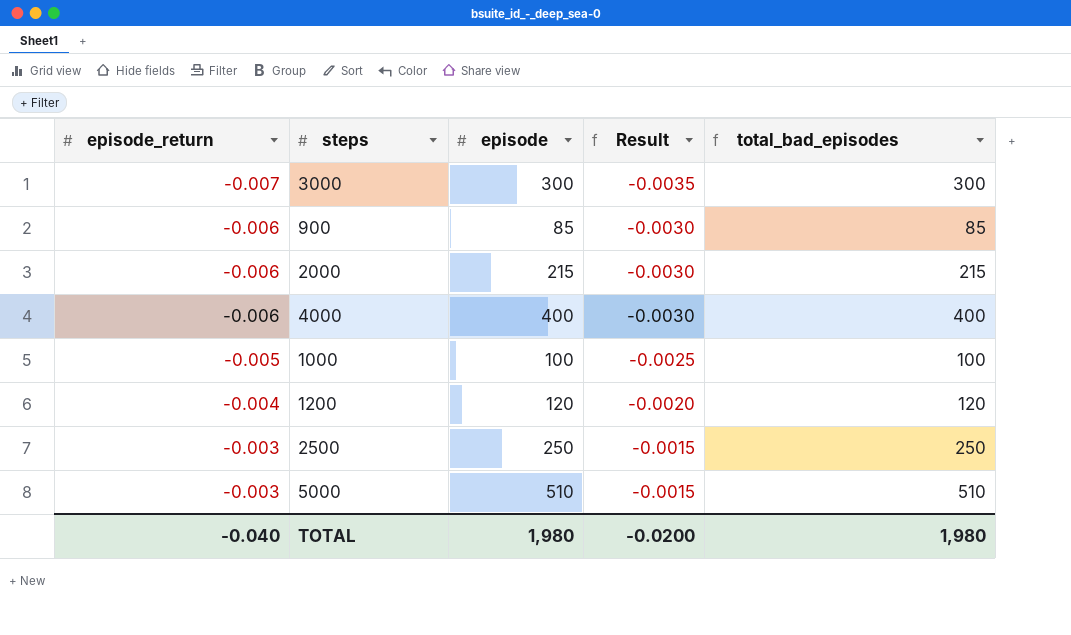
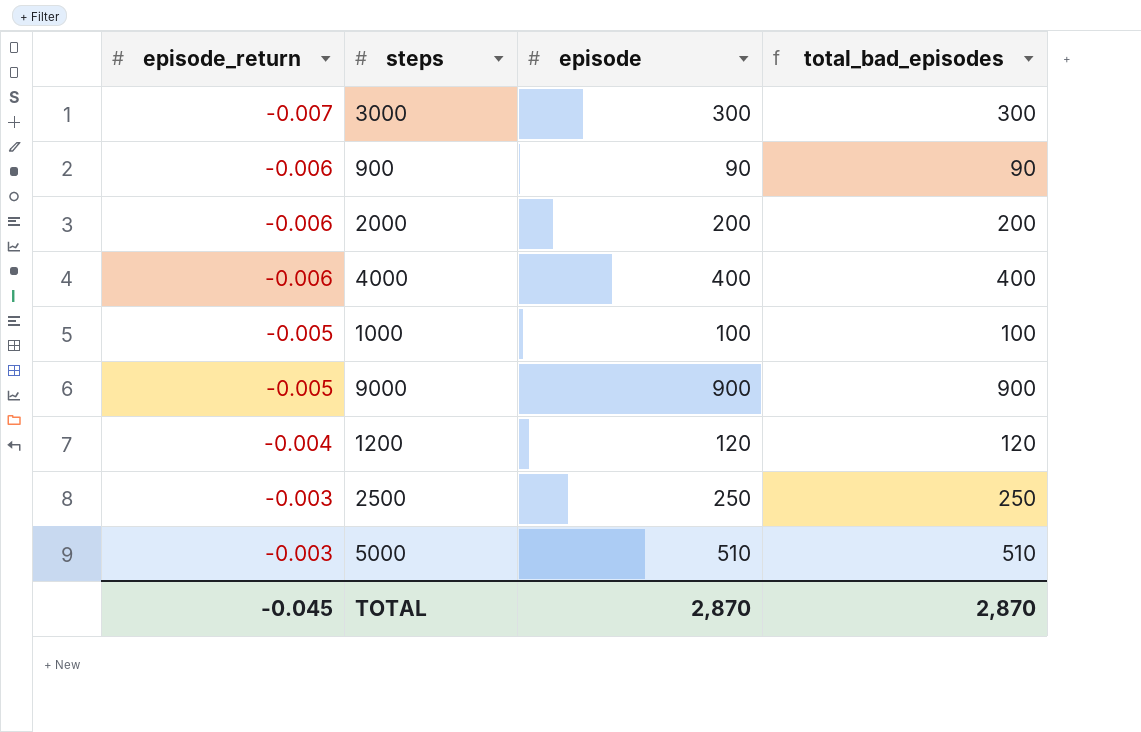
column Result | formula: [episode_return] * 0.5 -> none
900 | episode: 85 -> 90
900 | total_bad_episodes: 85 -> 90
2000 | episode: 215 -> 200
2000 | total_bad_episodes: 215 -> 200
row 9000: none -> -0.005 | 900 | 900
TOTAL | episode_return: -0.040 -> -0.045
TOTAL | episode: 1,980 -> 2,870
TOTAL | total_bad_episodes: 1,980 -> 2,870

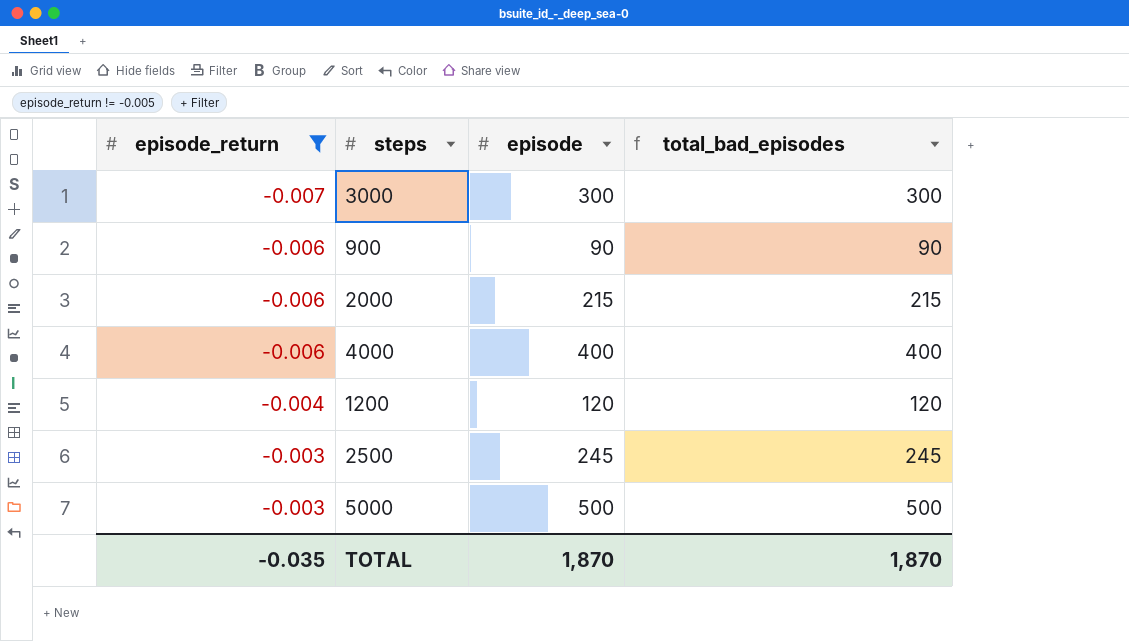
filter: none -> episode_return != -0.005
2000 | episode: 200 -> 215
2000 | total_bad_episodes: 200 -> 215
2500 | episode: 250 -> 245
2500 | total_bad_episodes: 250 -> 245
5000 | episode: 510 -> 500
5000 | total_bad_episodes: 510 -> 500
TOTAL | episode_return: -0.045 -> -0.035
TOTAL | episode: 2,870 -> 1,870
TOTAL | total_bad_episodes: 2,870 -> 1,870

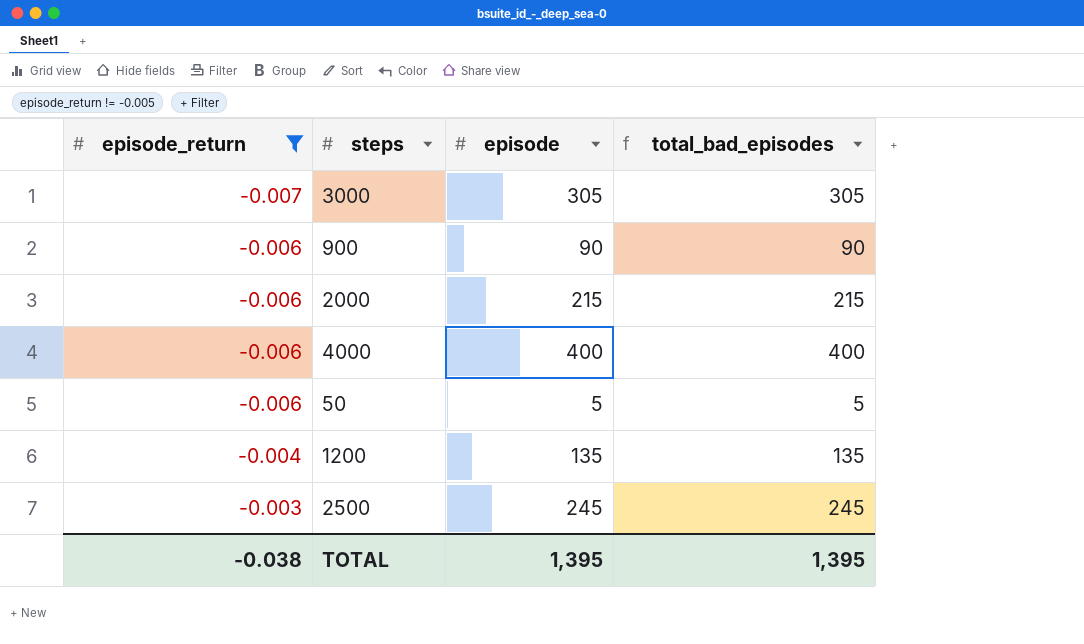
row 5000: -0.003 | 500 | 500 -> none
3000 | episode: 300 -> 305
3000 | total_bad_episodes: 300 -> 305
row 50: none -> -0.006 | 5 | 5
1200 | episode: 120 -> 135
1200 | total_bad_episodes: 120 -> 135
TOTAL | episode_return: -0.035 -> -0.038
TOTAL | episode: 1,870 -> 1,395
TOTAL | total_bad_episodes: 1,870 -> 1,395

